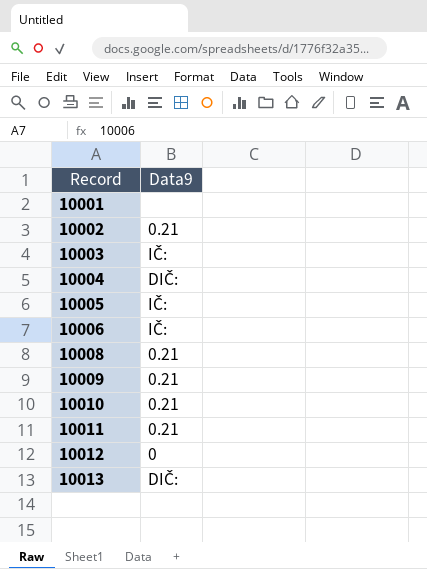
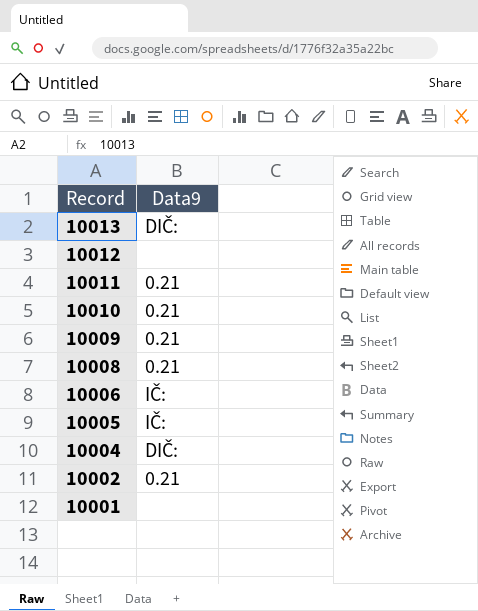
row order: Record ascending -> Record descending
row 10003: IČ: -> none
10012 | Data9: 0 -> none

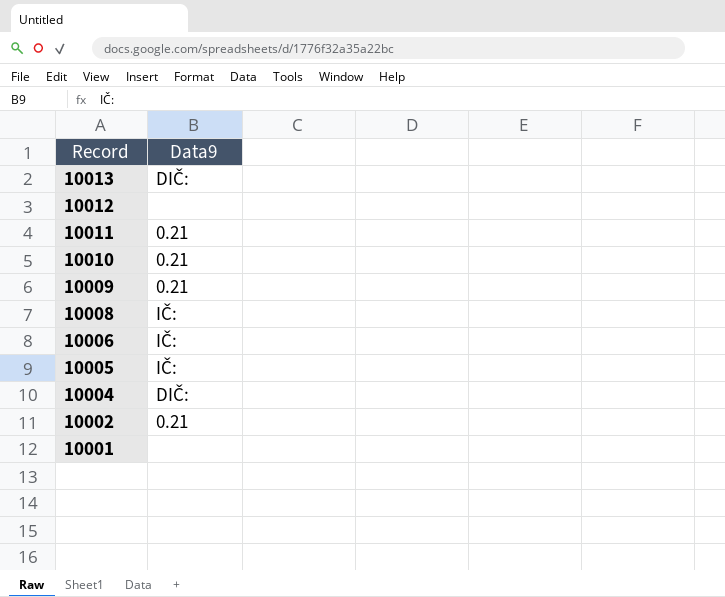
10008 | Data9: 0.21 -> IČ:

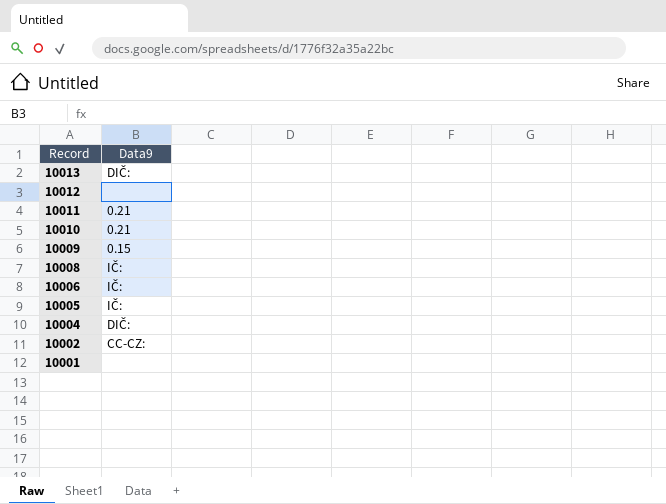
10009 | Data9: 0.21 -> 0.15
10002 | Data9: 0.21 -> CC-CZ:

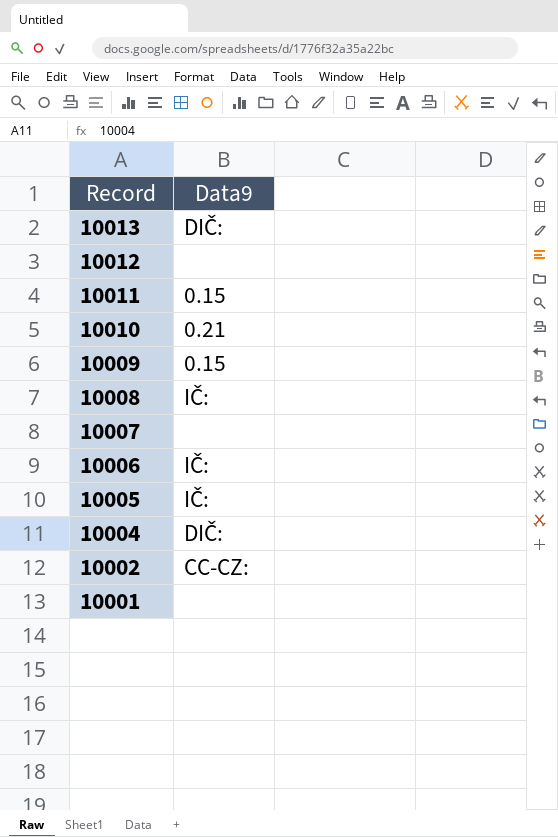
10011 | Data9: 0.21 -> 0.15
row 10007: none -> none

